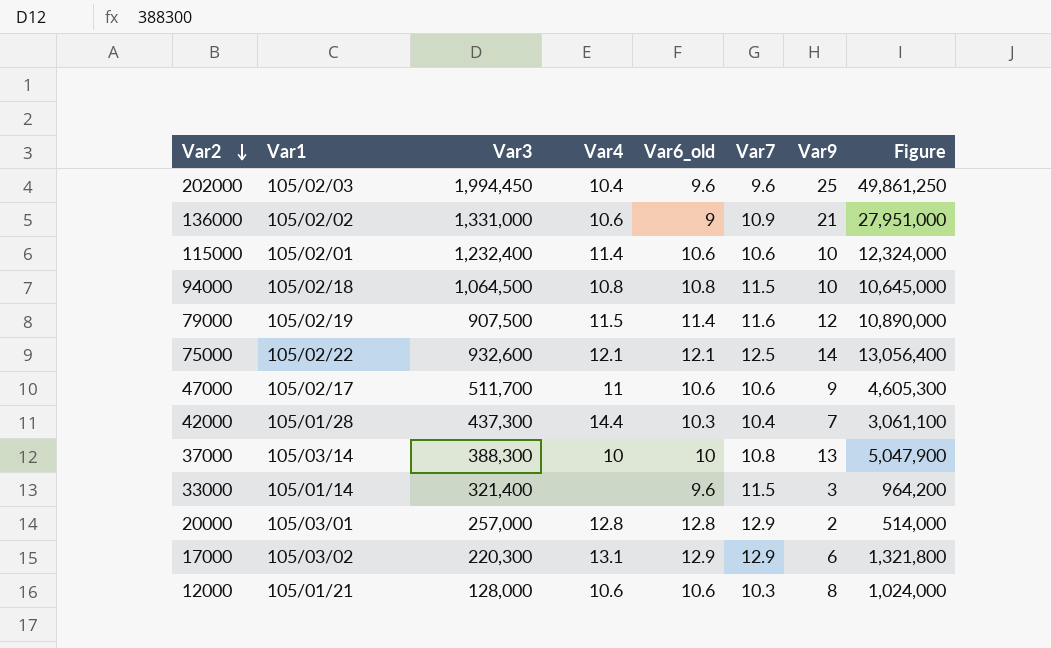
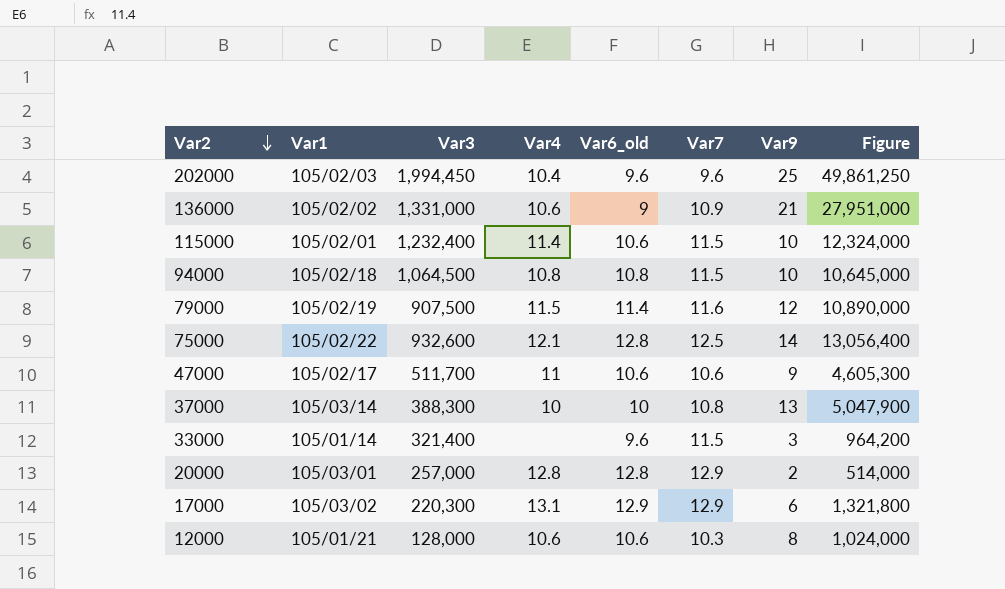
row 42000: 105/01/28 | 437,300 | 14.4 | 10.3 | 10.4 | 7 | 3,061,100 -> none
115000 | Var7: 10.6 -> 11.5
75000 | Var6_old: 12.1 -> 12.8

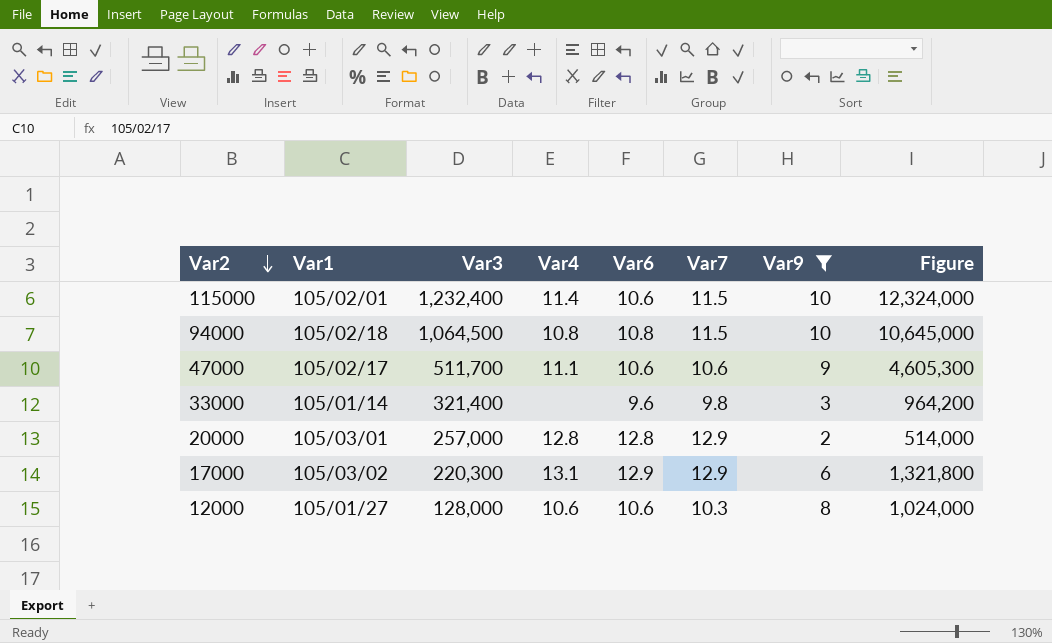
filter: none -> Var9 <= 10
column name: Var6_old -> Var6
47000 | Var4: 11 -> 11.1
33000 | Var7: 11.5 -> 9.8
12000 | Var1: 105/01/21 -> 105/01/27

